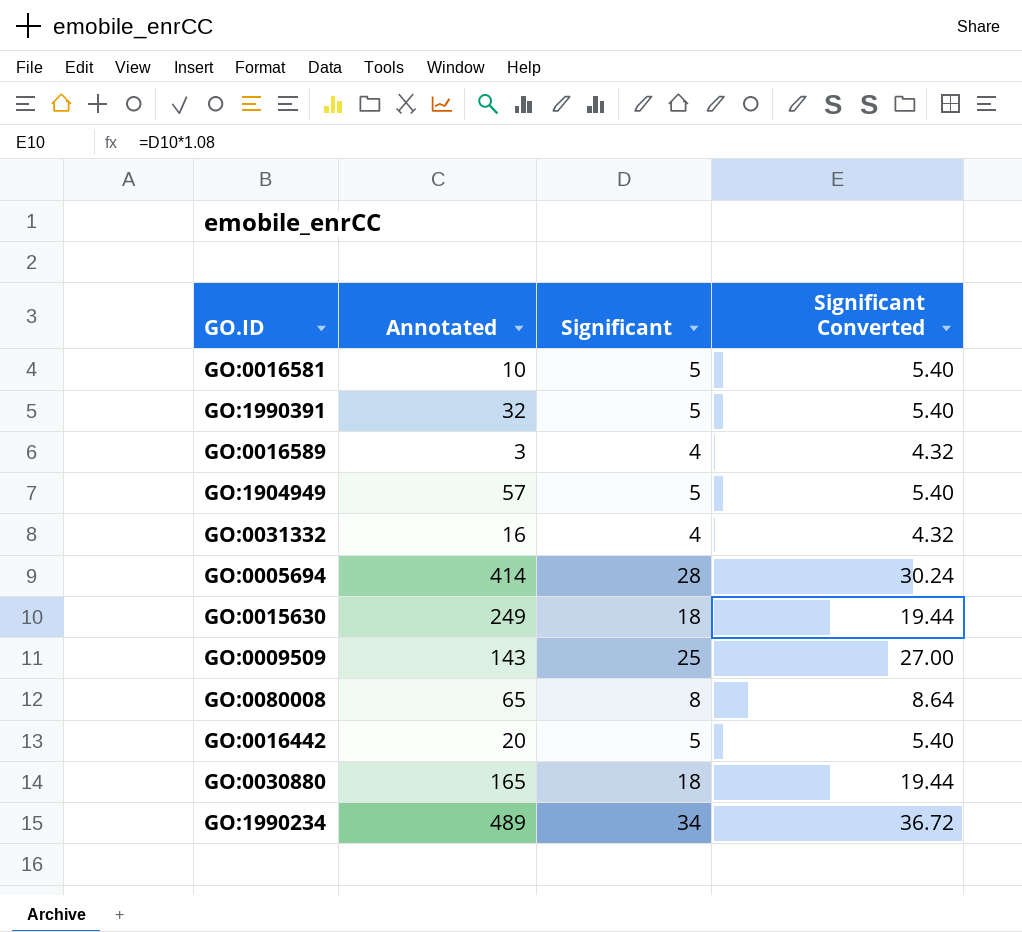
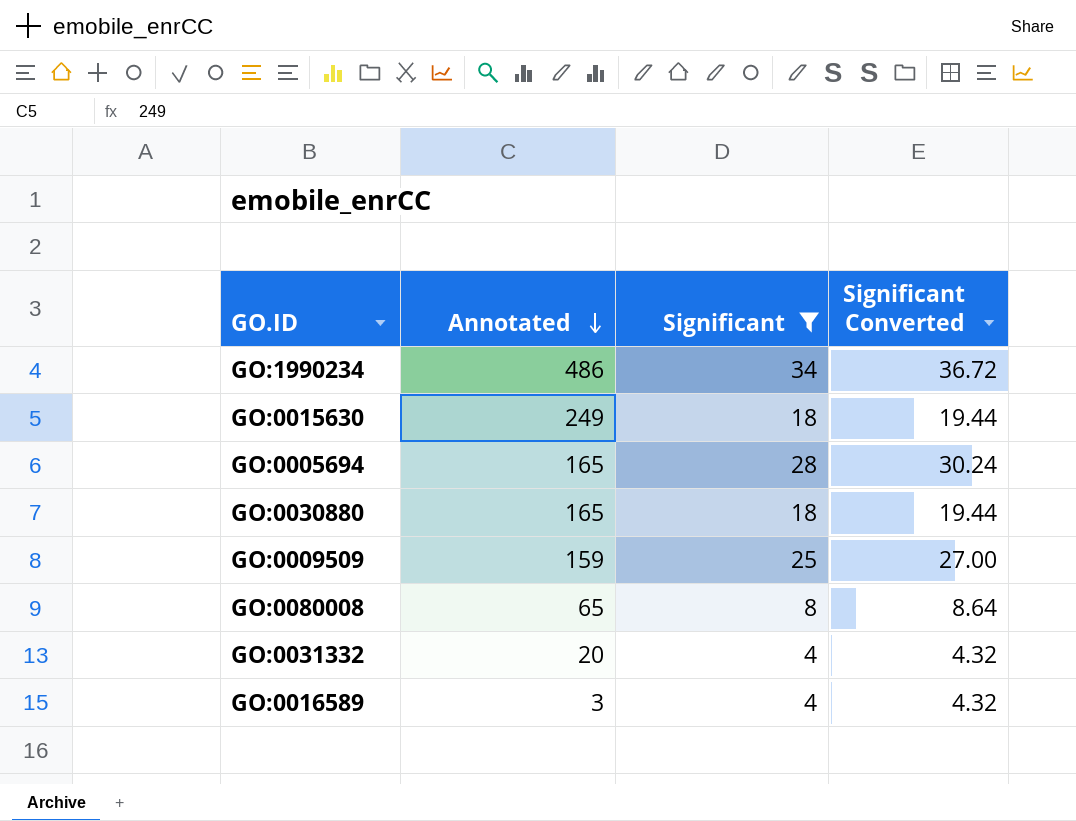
filter: none -> Significant != 5
row order: none -> Annotated descending
GO:1990234 | Annotated: 489 -> 486
GO:0005694 | Annotated: 414 -> 165
GO:0009509 | Annotated: 143 -> 159
GO:0031332 | Annotated: 16 -> 20

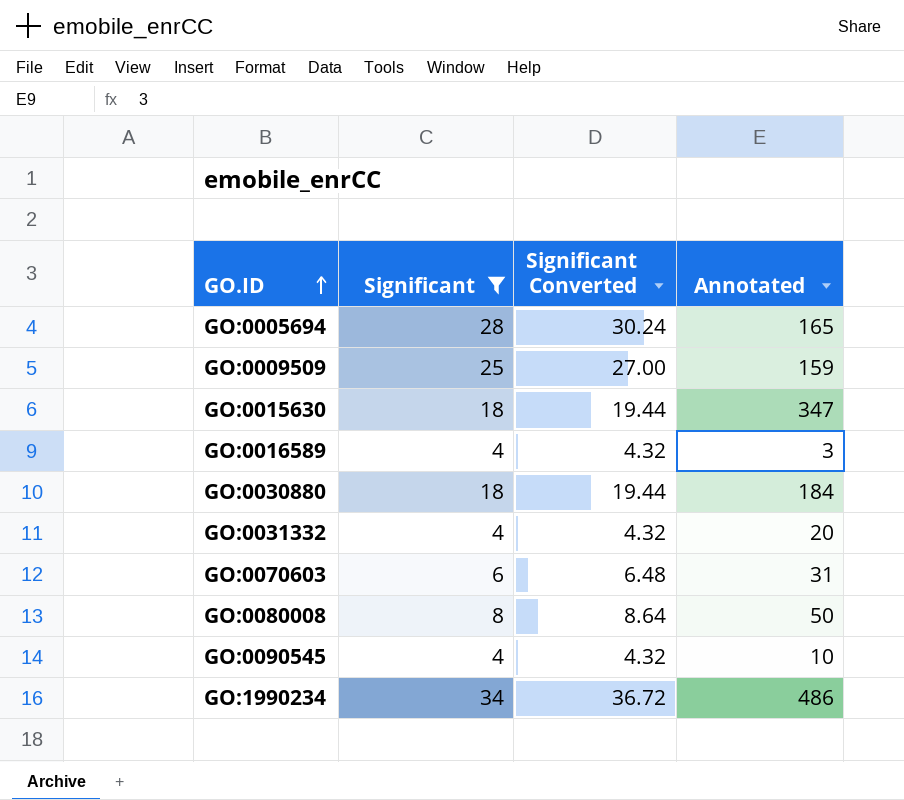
row order: Annotated descending -> GO.ID ascending
column Annotated | position: 2 -> 4
GO:0015630 | Annotated: 249 -> 347
GO:0030880 | Annotated: 165 -> 184
row GO:0070603: none -> 6 | 6.48 | 31
GO:0080008 | Annotated: 65 -> 50
row GO:0090545: none -> 4 | 4.32 | 10

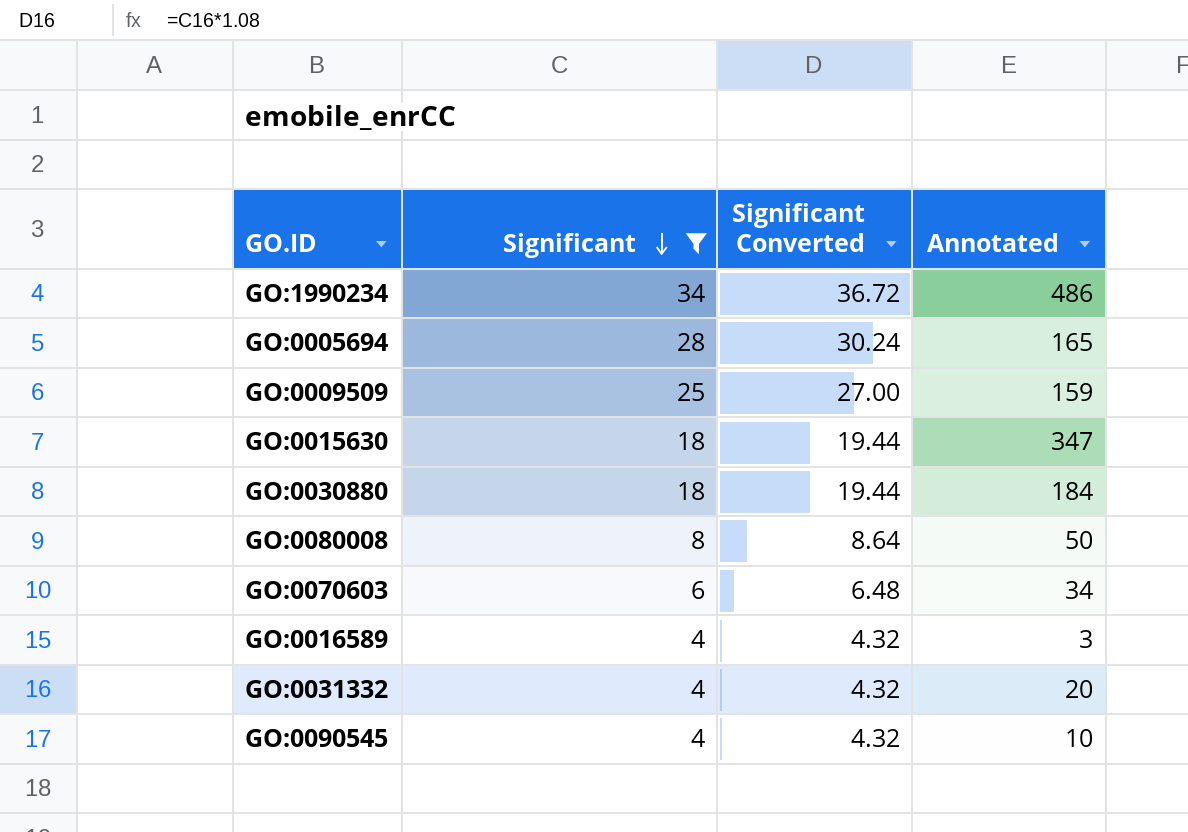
row order: GO.ID ascending -> Significant descending
GO:0070603 | Annotated: 31 -> 34

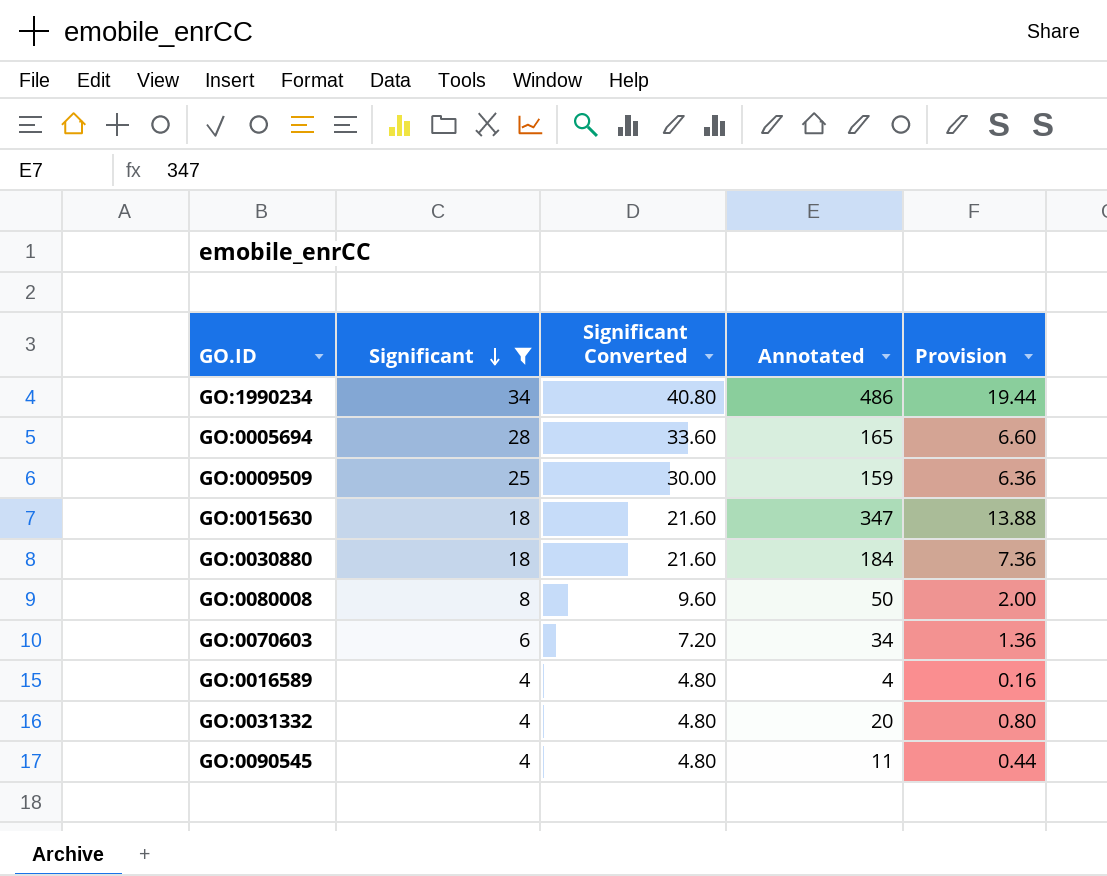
column Significant Converted | formula: [Significant] * 1.08 -> [Significant] * 1.2
column Provision | formula: none -> [Annotated] * 0.04
GO:0016589 | Annotated: 3 -> 4
GO:0090545 | Annotated: 10 -> 11

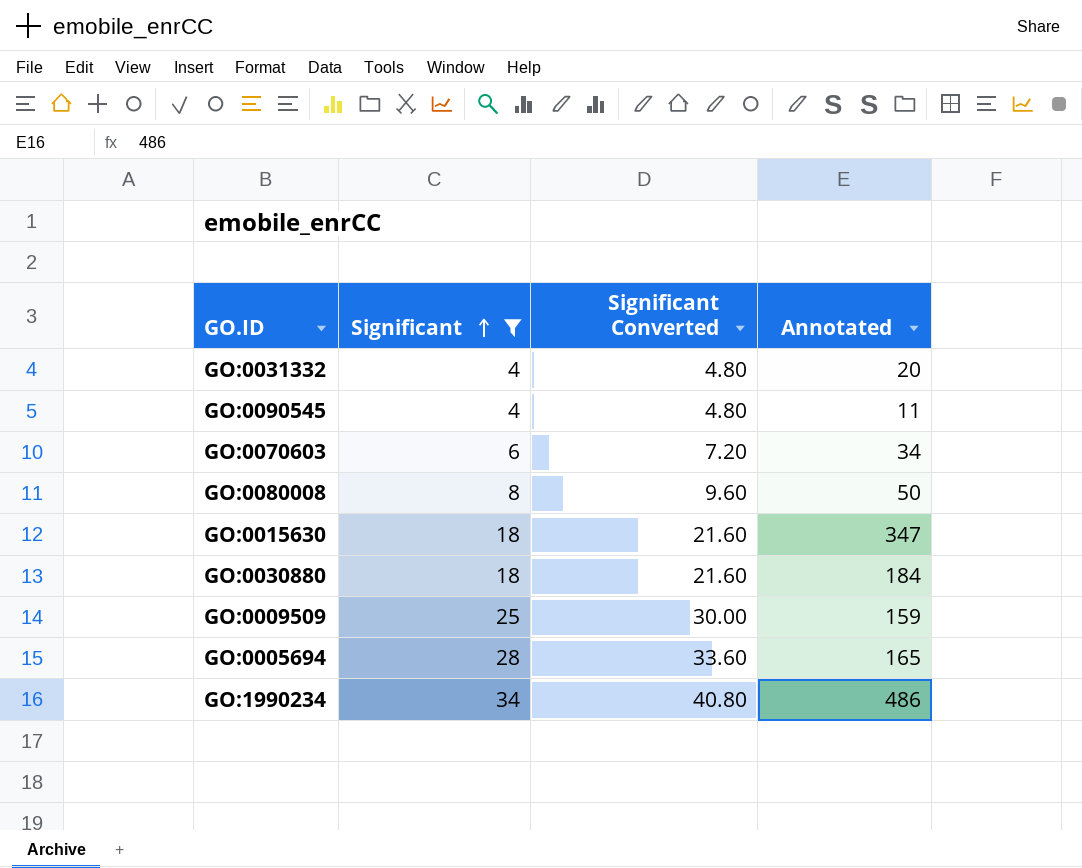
row order: Significant descending -> Significant ascending
column Provision | formula: [Annotated] * 0.04 -> none
row GO:0016589: 4 | 4.80 | 4 | 0.16 -> none

